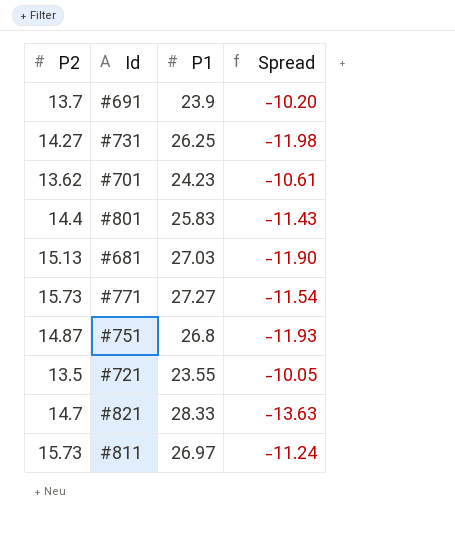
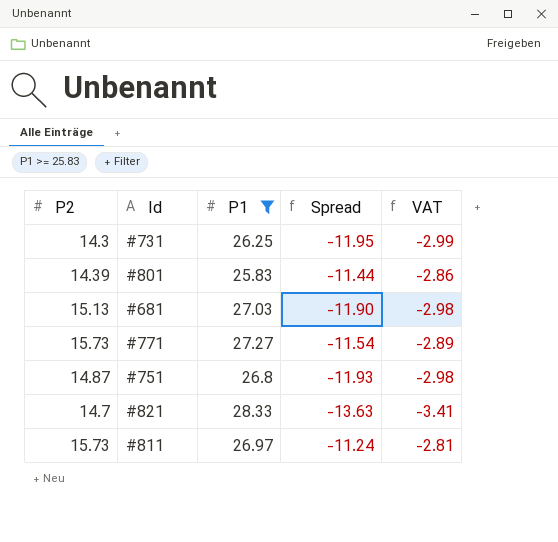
filter: none -> P1 >= 25.83
column VAT | formula: none -> [Spread] * 0.25
#731 | P2: 14.27 -> 14.3
#731 | Spread: -11.98 -> -11.95
#801 | P2: 14.4 -> 14.39
#801 | Spread: -11.43 -> -11.44

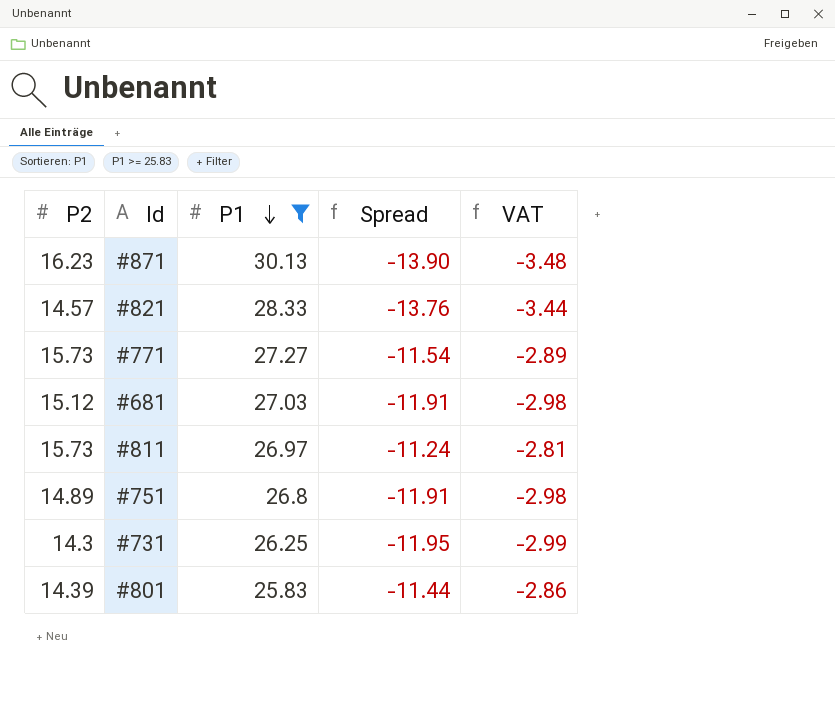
row order: none -> P1 descending
row #871: none -> 16.23 | 30.13 | -13.90 | -3.48
#821 | P2: 14.7 -> 14.57
#821 | Spread: -13.63 -> -13.76
#821 | VAT: -3.41 -> -3.44
#681 | P2: 15.13 -> 15.12
#681 | Spread: -11.90 -> -11.91
#751 | P2: 14.87 -> 14.89
#751 | Spread: -11.93 -> -11.91

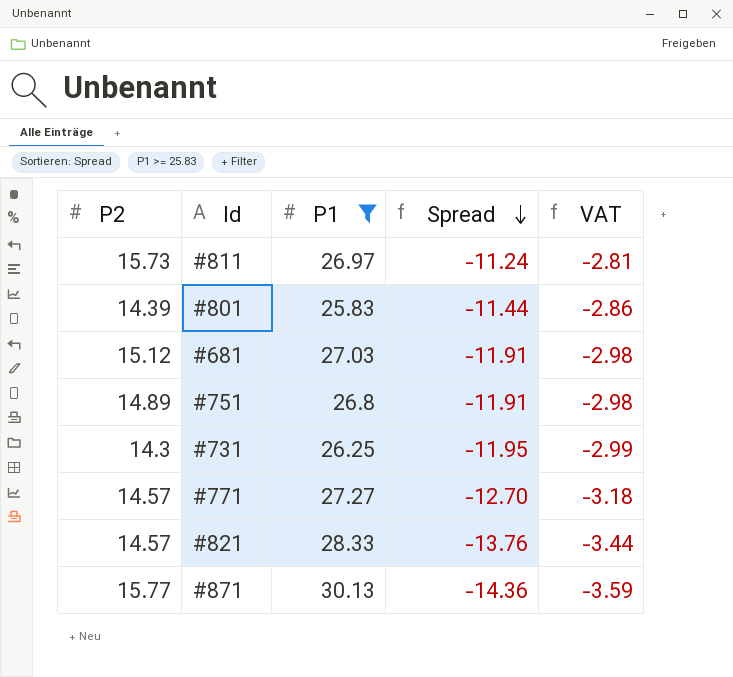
row order: P1 descending -> Spread descending
#771 | P2: 15.73 -> 14.57
#771 | Spread: -11.54 -> -12.70
#771 | VAT: -2.89 -> -3.18
#871 | P2: 16.23 -> 15.77
#871 | Spread: -13.90 -> -14.36
#871 | VAT: -3.48 -> -3.59

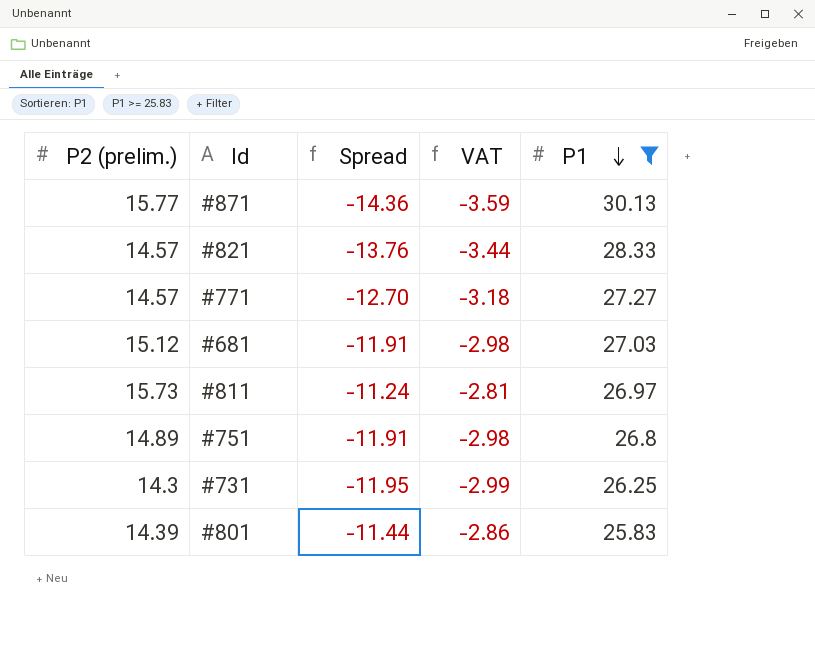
row order: Spread descending -> P1 descending
column name: P2 -> P2 (prelim.)
column P1 | position: 3 -> 5

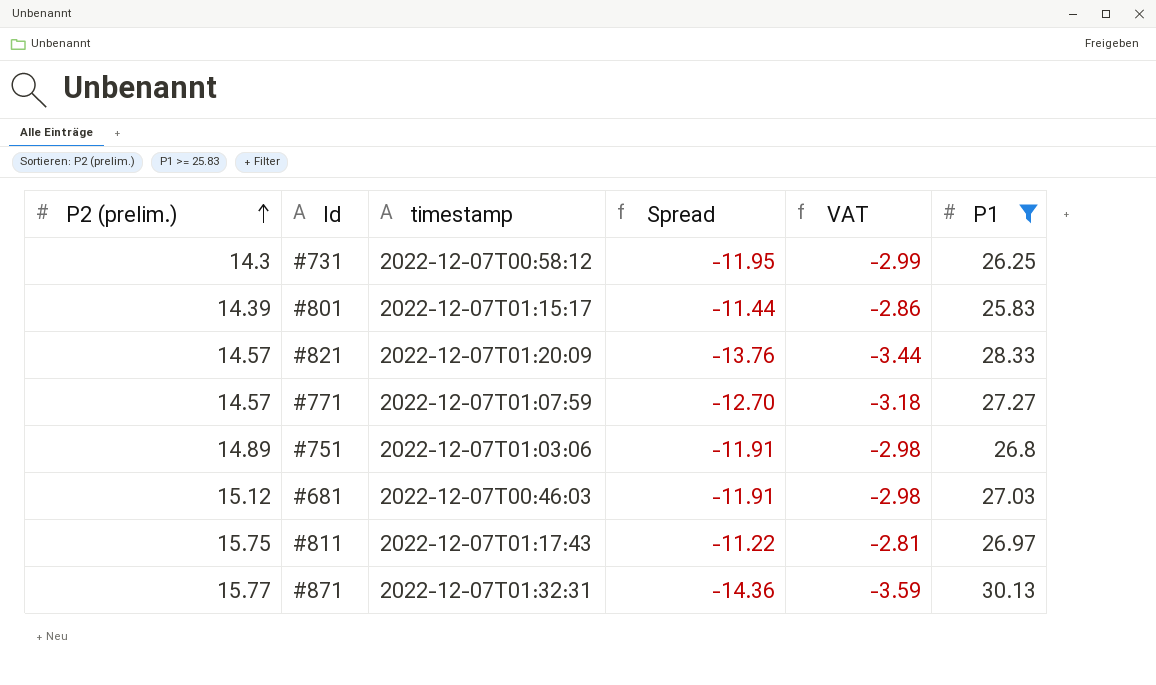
row order: P1 descending -> P2 (prelim.) ascending
column timestamp | position: none -> 3
#811 | P2 (prelim.): 15.73 -> 15.75
#811 | Spread: -11.24 -> -11.22

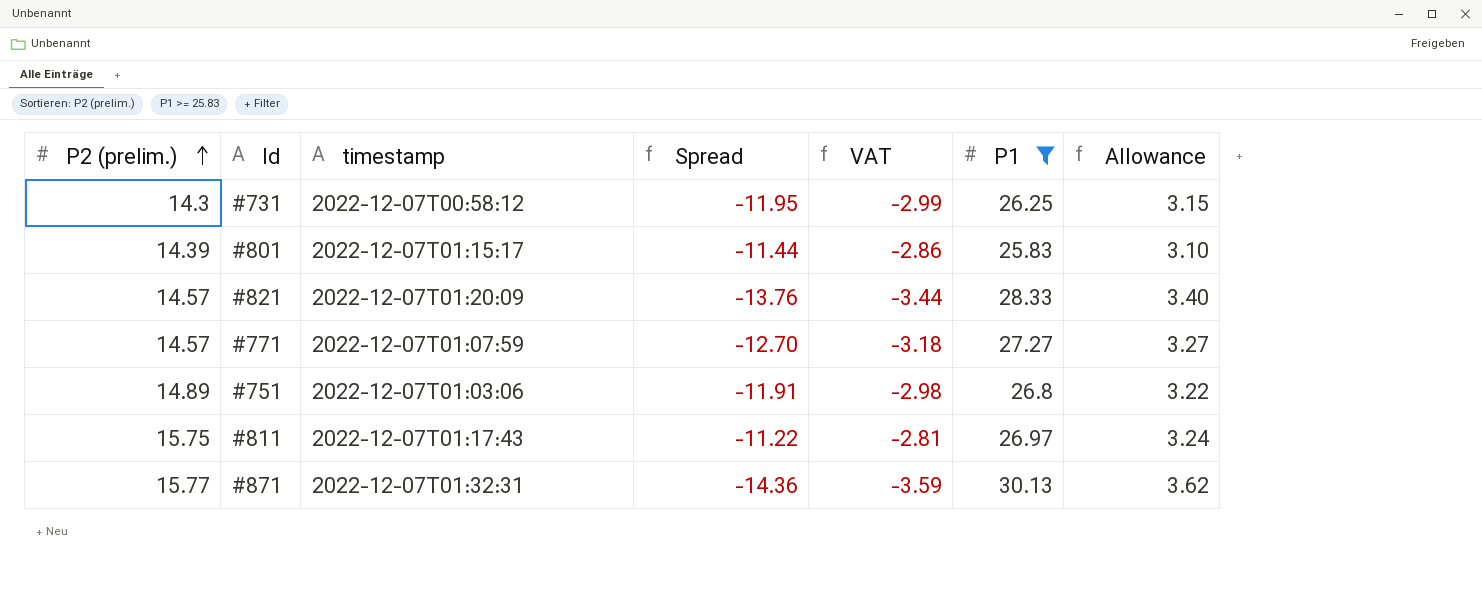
column Allowance | formula: none -> [P1] * 0.12
row #681: 15.12 | 2022-12-07T00:46:03 | -11.91 | -2.98 | 27.03 -> none

